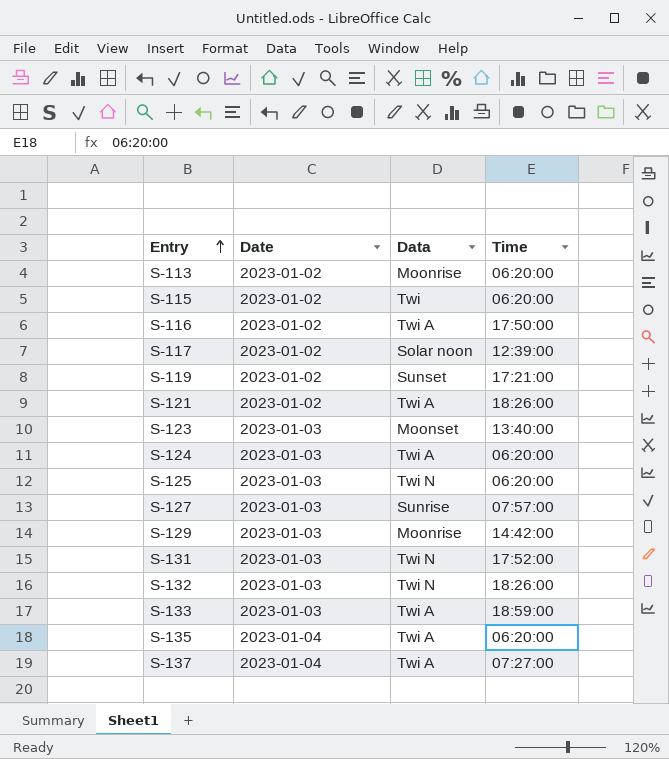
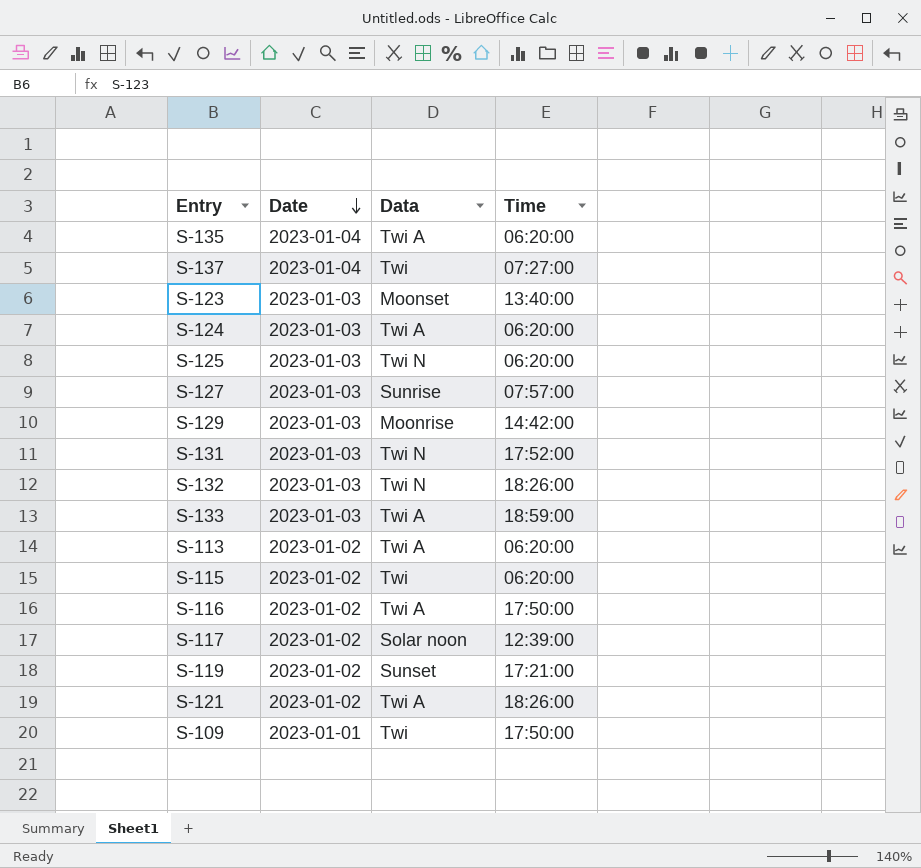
row order: Entry ascending -> Date descending
S-137 | Data: Twi A -> Twi
S-113 | Data: Moonrise -> Twi A
row S-109: none -> 2023-01-01 | Twi | 17:50:00

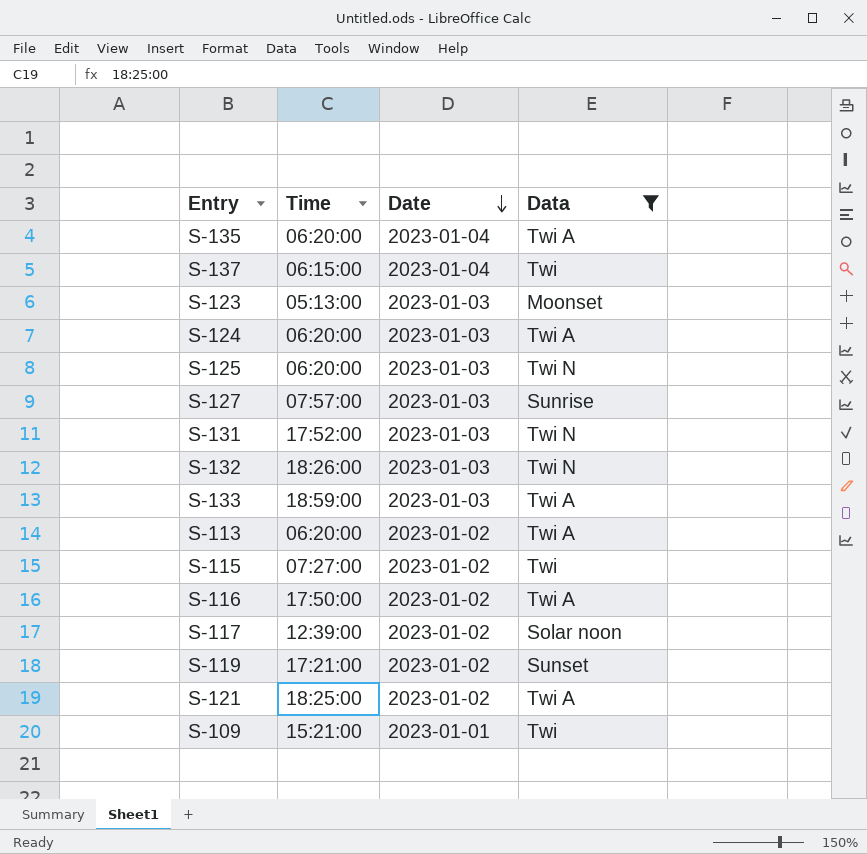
filter: none -> Data != Moonrise
column Time | position: 4 -> 2
S-137 | Time: 07:27:00 -> 06:15:00
S-123 | Time: 13:40:00 -> 05:13:00
S-115 | Time: 06:20:00 -> 07:27:00
S-121 | Time: 18:26:00 -> 18:25:00
S-109 | Time: 17:50:00 -> 15:21:00

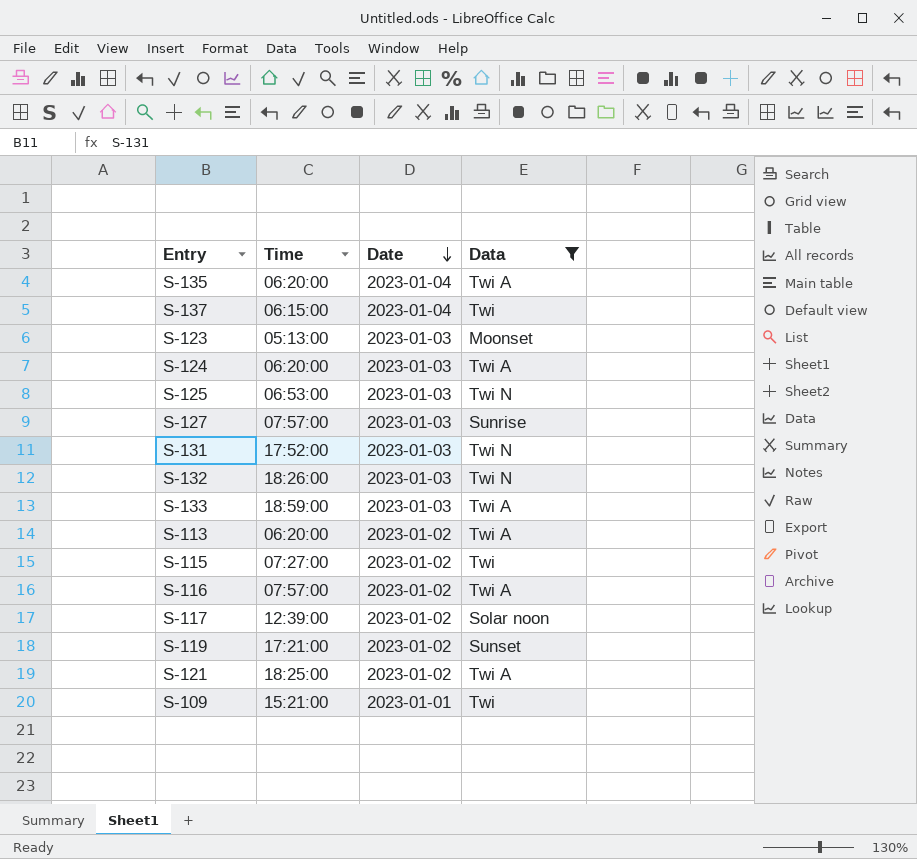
S-125 | Time: 06:20:00 -> 06:53:00
S-116 | Time: 17:50:00 -> 07:57:00

